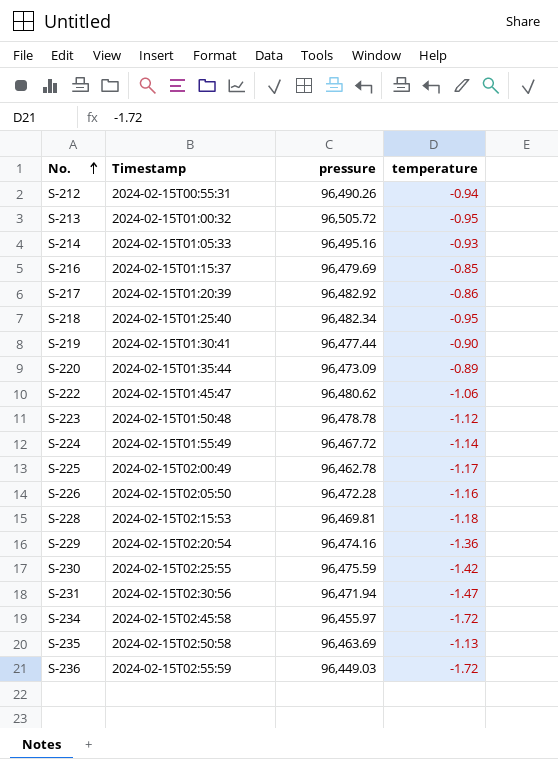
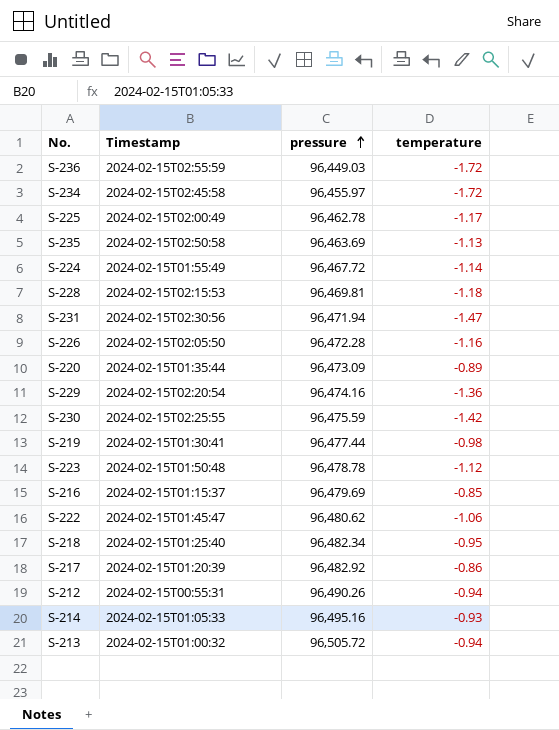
row order: No. ascending -> pressure ascending
S-219 | temperature: -0.90 -> -0.98
S-213 | temperature: -0.95 -> -0.94

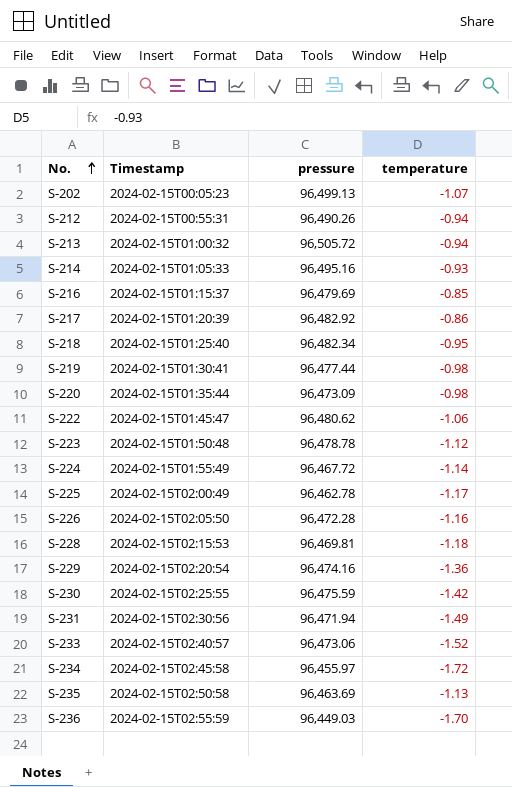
row order: pressure ascending -> No. ascending
row S-202: none -> 2024-02-15T00:05:23 | 96,499.13 | -1.07
S-220 | temperature: -0.89 -> -0.98
S-231 | temperature: -1.47 -> -1.49
row S-233: none -> 2024-02-15T02:40:57 | 96,473.06 | -1.52
S-236 | temperature: -1.72 -> -1.70

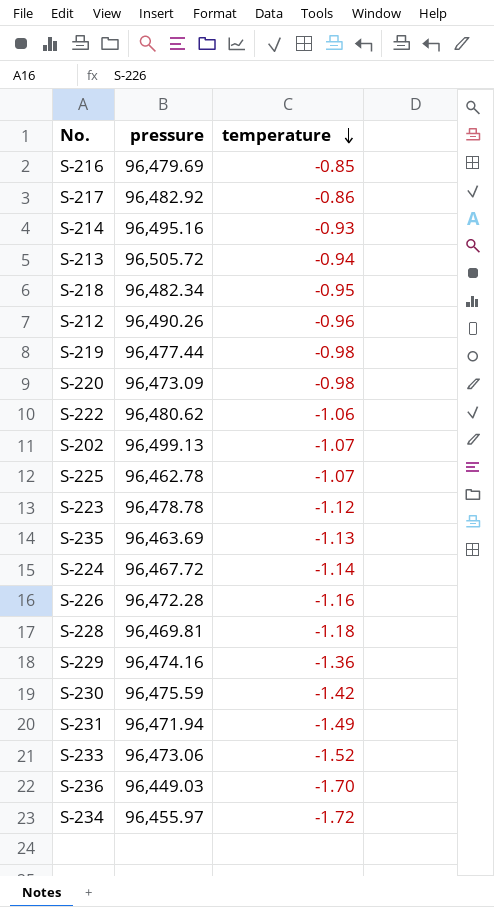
row order: No. ascending -> temperature descending
column Timestamp | position: 2 -> none
S-212 | temperature: -0.94 -> -0.96
S-225 | temperature: -1.17 -> -1.07

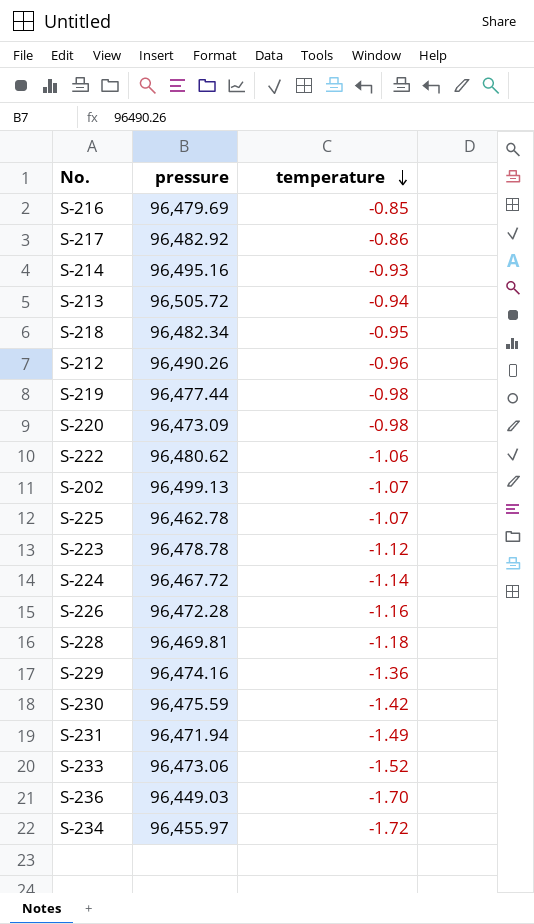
row S-235: 96,463.69 | -1.13 -> none

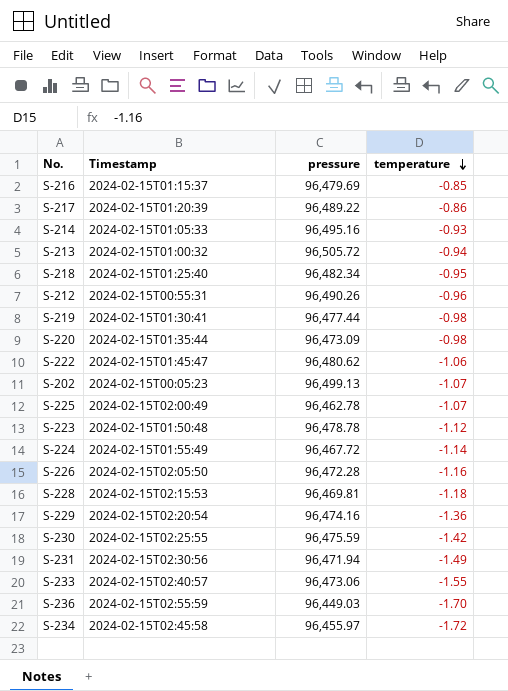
column Timestamp | position: none -> 2
S-217 | pressure: 96,482.92 -> 96,489.22
S-233 | temperature: -1.52 -> -1.55

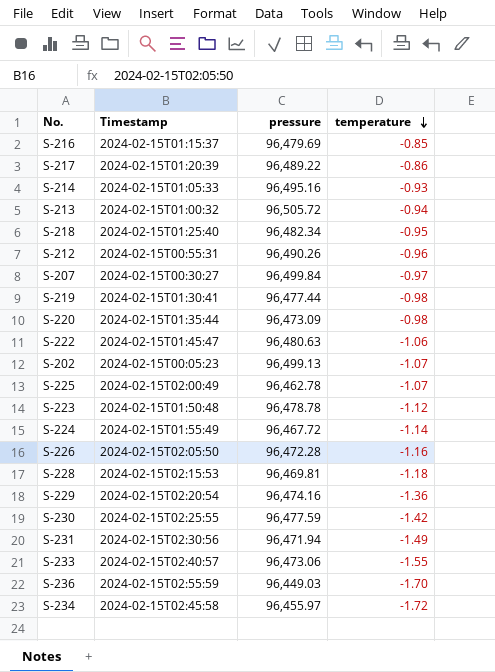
row S-207: none -> 2024-02-15T00:30:27 | 96,499.84 | -0.97
S-222 | pressure: 96,480.62 -> 96,480.63
S-230 | pressure: 96,475.59 -> 96,477.59

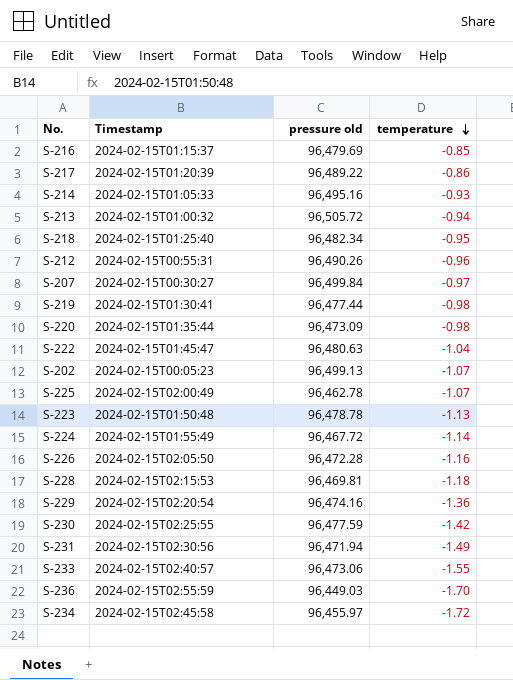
column name: pressure -> pressure old
S-222 | temperature: -1.06 -> -1.04
S-223 | temperature: -1.12 -> -1.13

